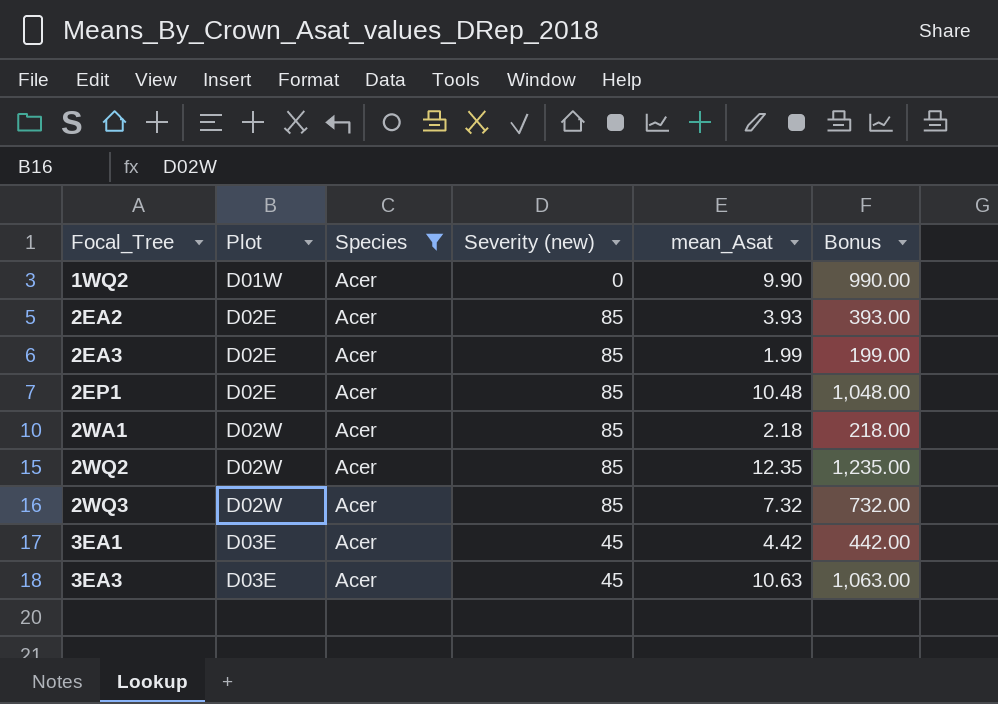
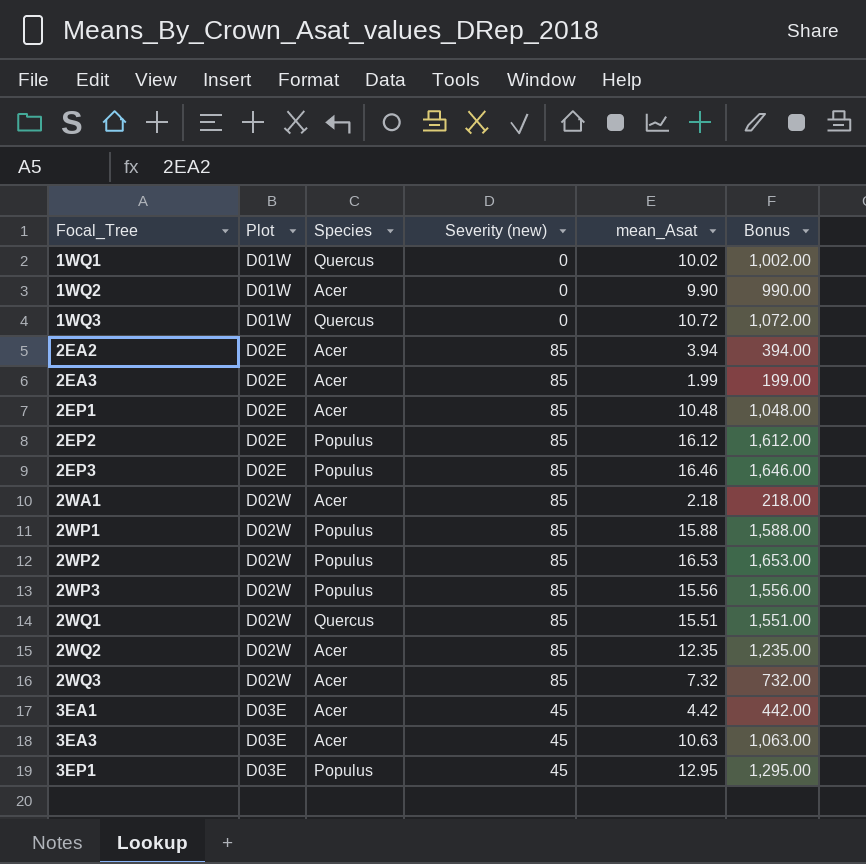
filter: Species = Acer -> none
2EA2 | mean_Asat: 3.93 -> 3.94
2EA2 | Bonus: 393.00 -> 394.00

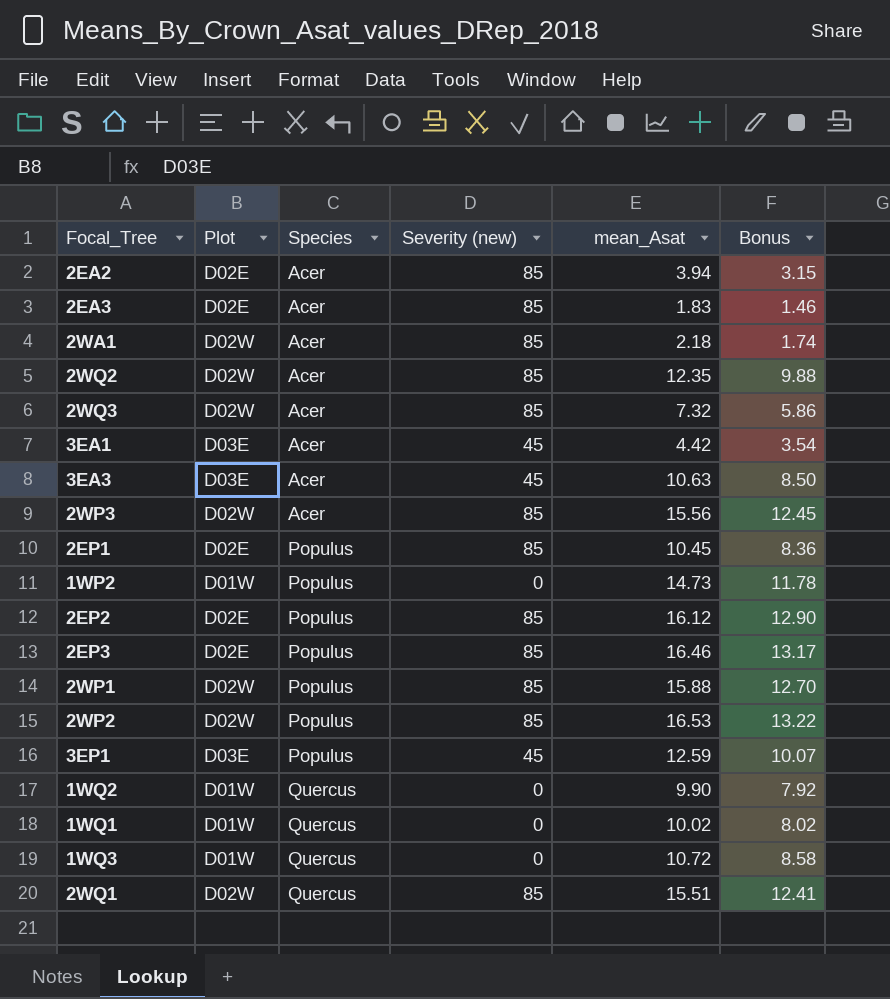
row order: Focal_Tree ascending -> Species ascending
column Bonus | formula: [mean_Asat] * 100 -> [mean_Asat] * 0.8
2EA3 | mean_Asat: 1.99 -> 1.83
2WP3 | Species: Populus -> Acer
2EP1 | Species: Acer -> Populus
2EP1 | mean_Asat: 10.48 -> 10.45
row 1WP2: none -> D01W | Populus | 0 | 14.73 | 11.78
3EP1 | mean_Asat: 12.95 -> 12.59
1WQ2 | Species: Acer -> Quercus

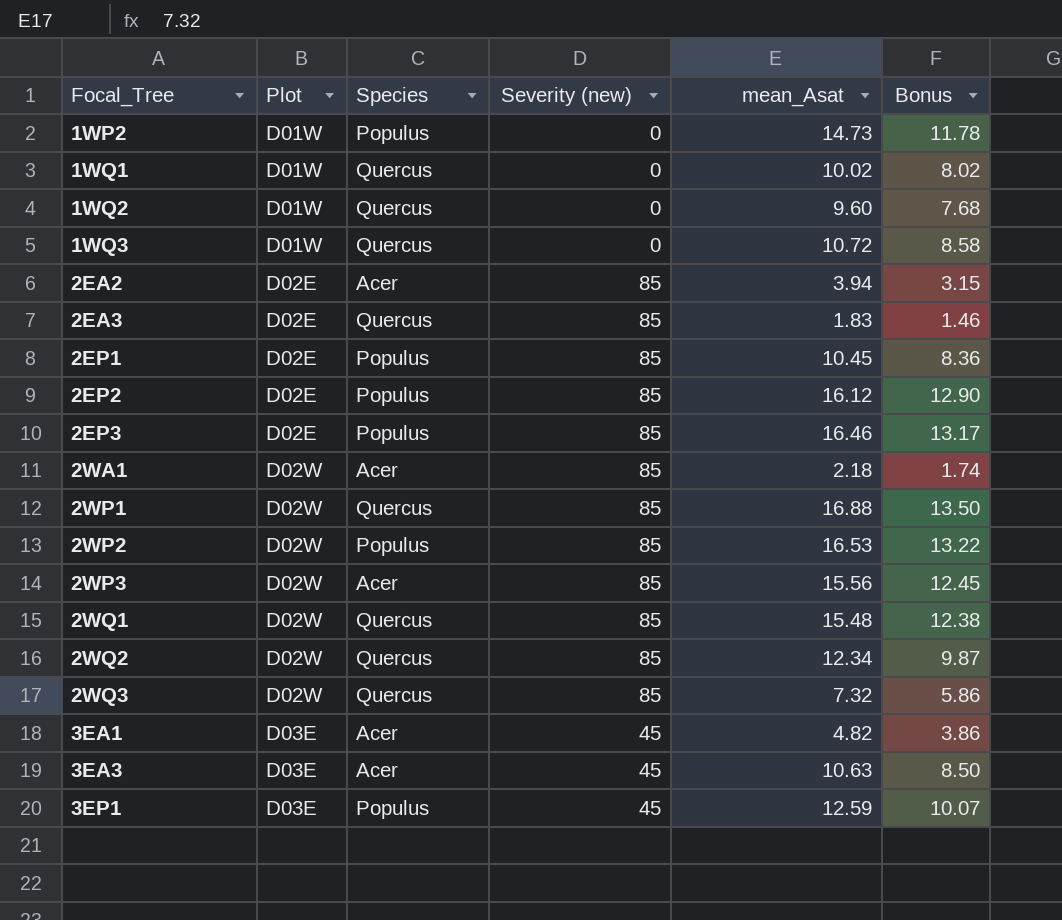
row order: Species ascending -> Focal_Tree ascending
1WQ2 | mean_Asat: 9.90 -> 9.60
1WQ2 | Bonus: 7.92 -> 7.68
2EA3 | Species: Acer -> Quercus
2WP1 | Species: Populus -> Quercus
2WP1 | mean_Asat: 15.88 -> 16.88
2WP1 | Bonus: 12.70 -> 13.50
2WQ1 | mean_Asat: 15.51 -> 15.48
2WQ1 | Bonus: 12.41 -> 12.38
2WQ2 | Species: Acer -> Quercus
2WQ2 | mean_Asat: 12.35 -> 12.34
2WQ2 | Bonus: 9.88 -> 9.87
2WQ3 | Species: Acer -> Quercus
3EA1 | mean_Asat: 4.42 -> 4.82
3EA1 | Bonus: 3.54 -> 3.86

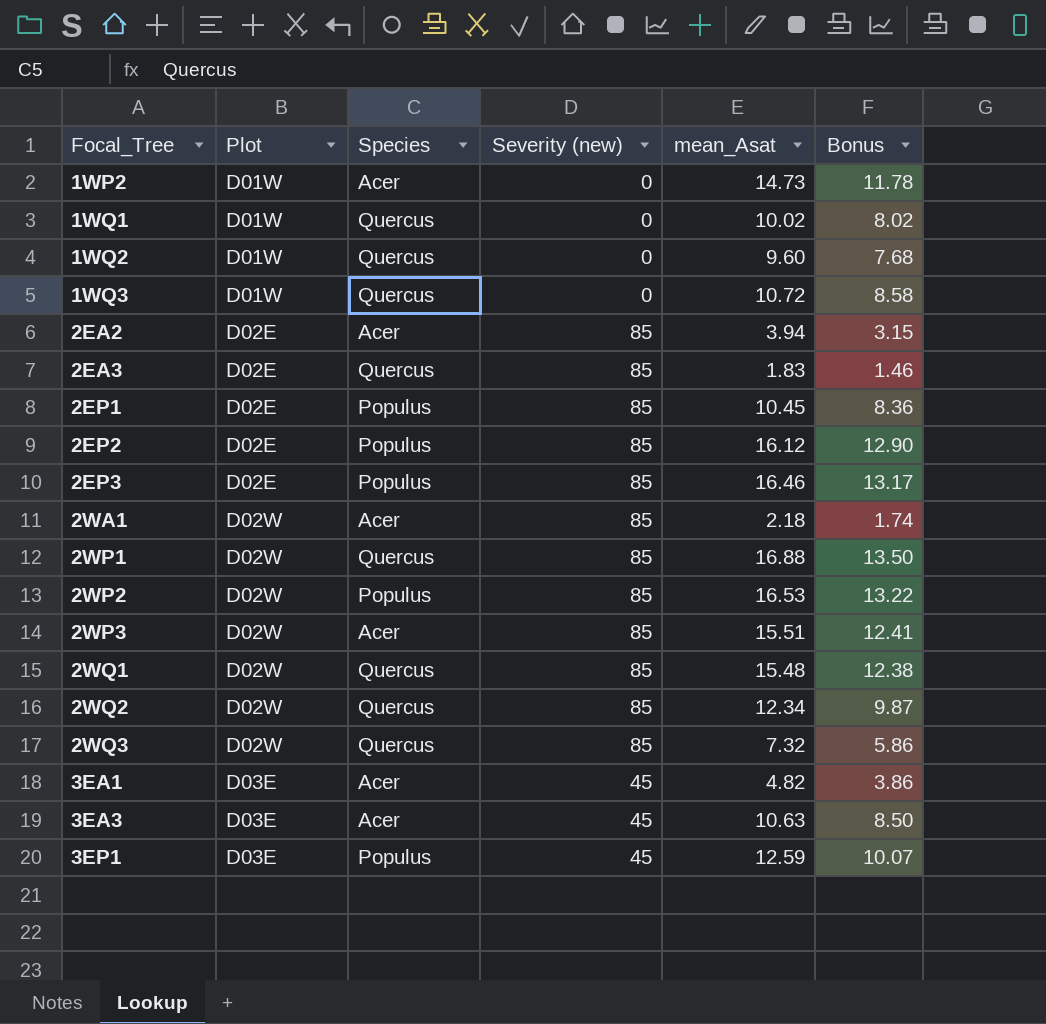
1WP2 | Species: Populus -> Acer
2WP3 | mean_Asat: 15.56 -> 15.51
2WP3 | Bonus: 12.45 -> 12.41

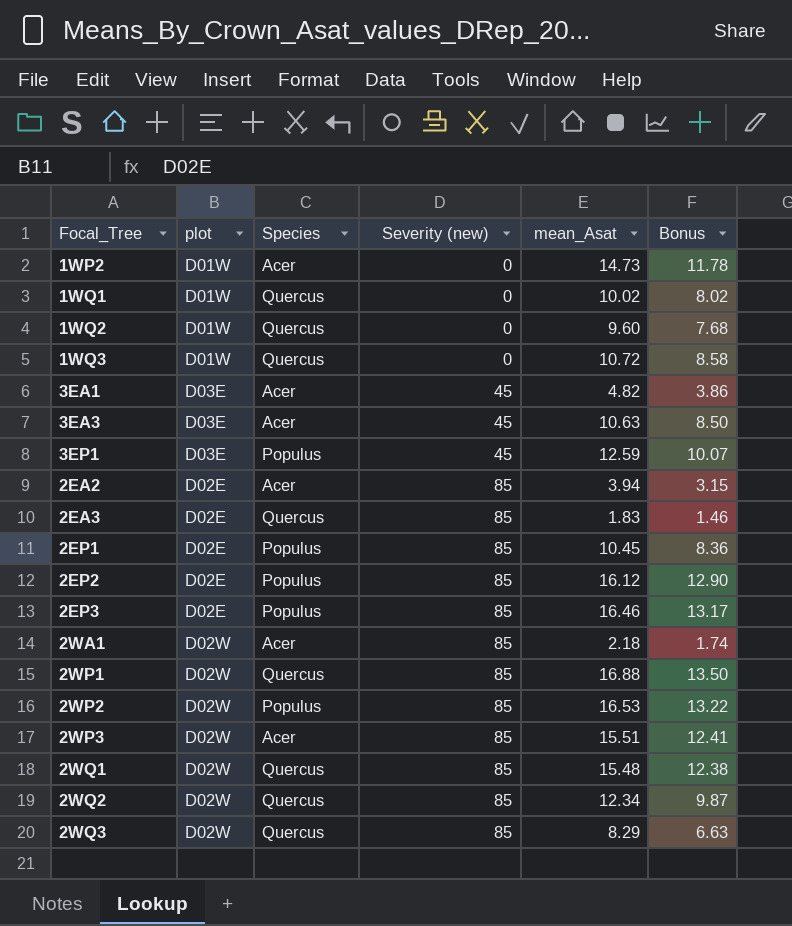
row order: Focal_Tree ascending -> Severity (new) ascending
column name: Plot -> plot
2WQ3 | mean_Asat: 7.32 -> 8.29
2WQ3 | Bonus: 5.86 -> 6.63

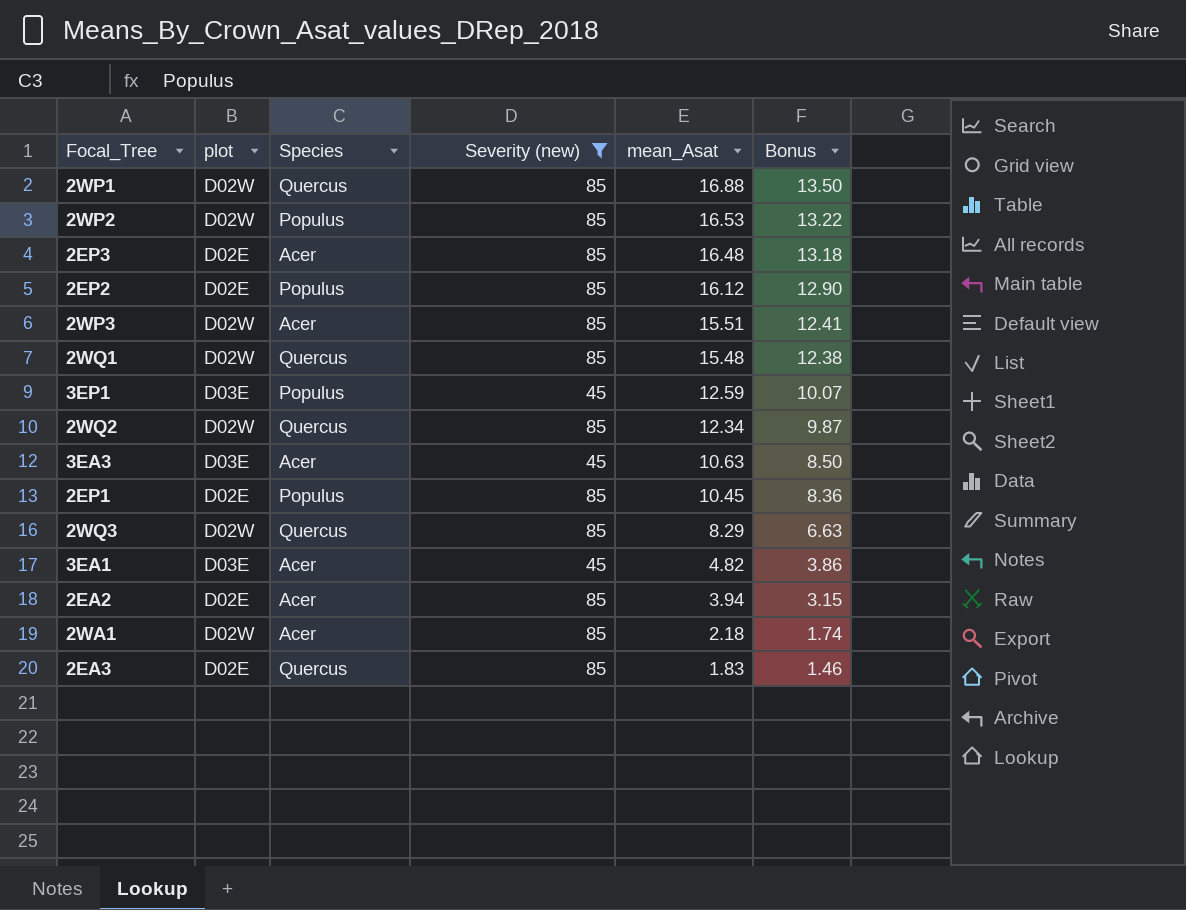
filter: none -> Severity (new) != 0
row order: Severity (new) ascending -> mean_Asat descending
2EP3 | Species: Populus -> Acer
2EP3 | mean_Asat: 16.46 -> 16.48
2EP3 | Bonus: 13.17 -> 13.18

